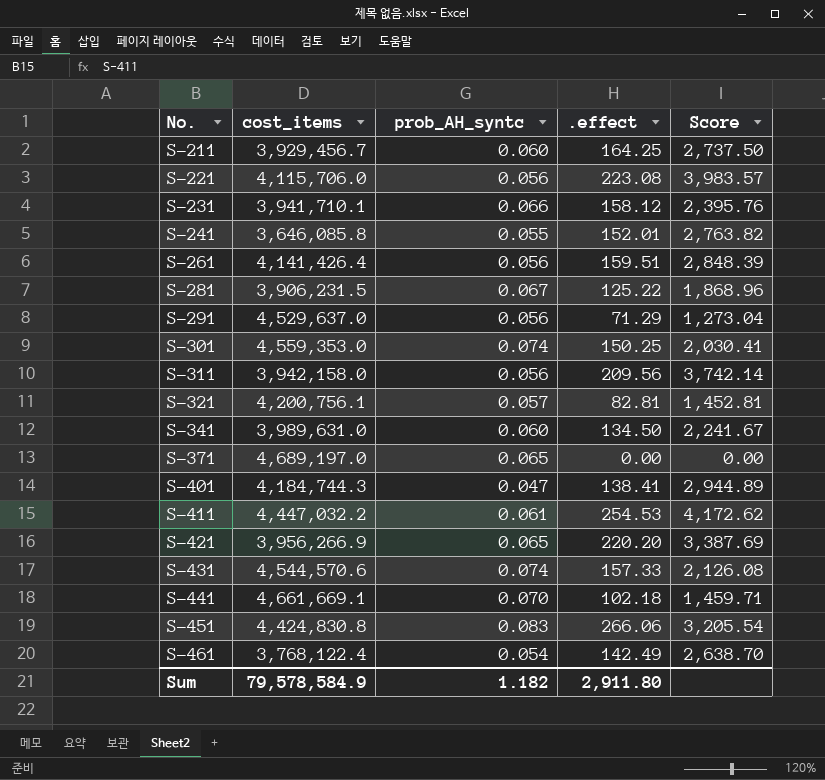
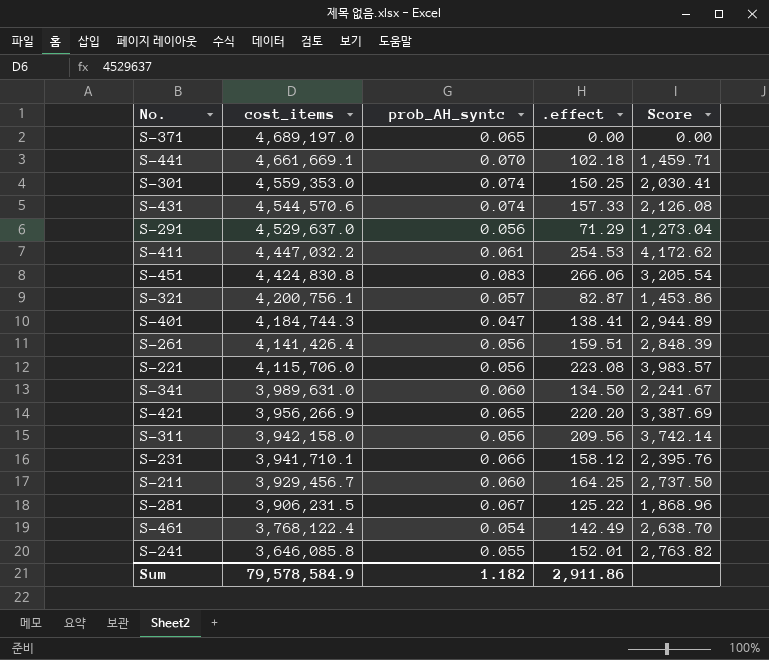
row order: No. ascending -> cost_items descending
S-321 | .effect: 82.81 -> 82.87
S-321 | Score: 1,452.81 -> 1,453.86
Sum | .effect: 2,911.80 -> 2,911.86

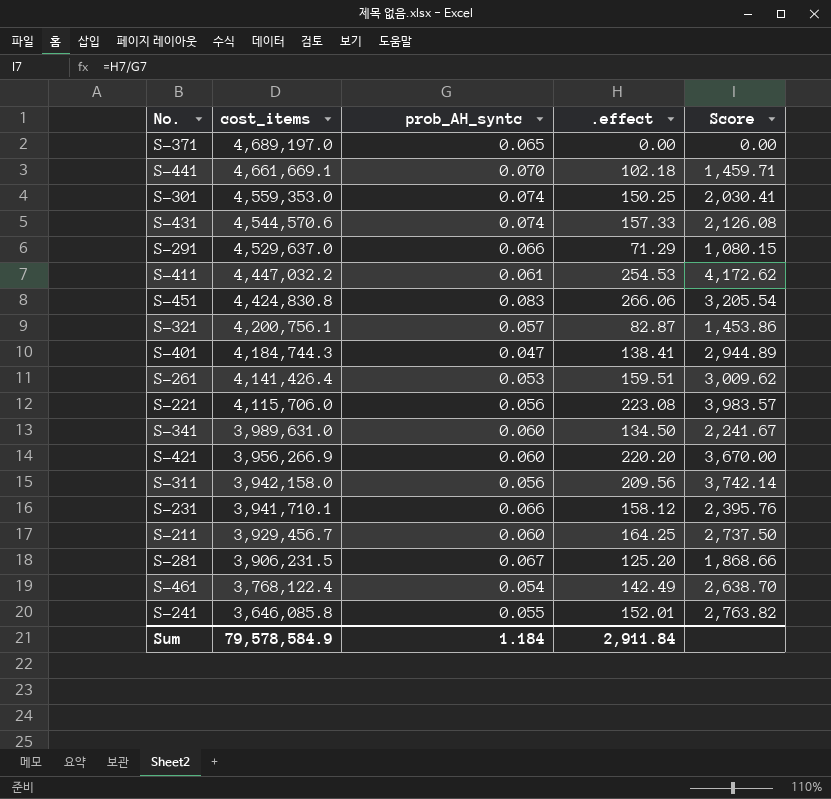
S-291 | prob_AH_syntc: 0.056 -> 0.066
S-291 | Score: 1,273.04 -> 1,080.15
S-261 | prob_AH_syntc: 0.056 -> 0.053
S-261 | Score: 2,848.39 -> 3,009.62
S-421 | prob_AH_syntc: 0.065 -> 0.060
S-421 | Score: 3,387.69 -> 3,670.00
S-281 | .effect: 125.22 -> 125.20
S-281 | Score: 1,868.96 -> 1,868.66
Sum | prob_AH_syntc: 1.182 -> 1.184
Sum | .effect: 2,911.86 -> 2,911.84

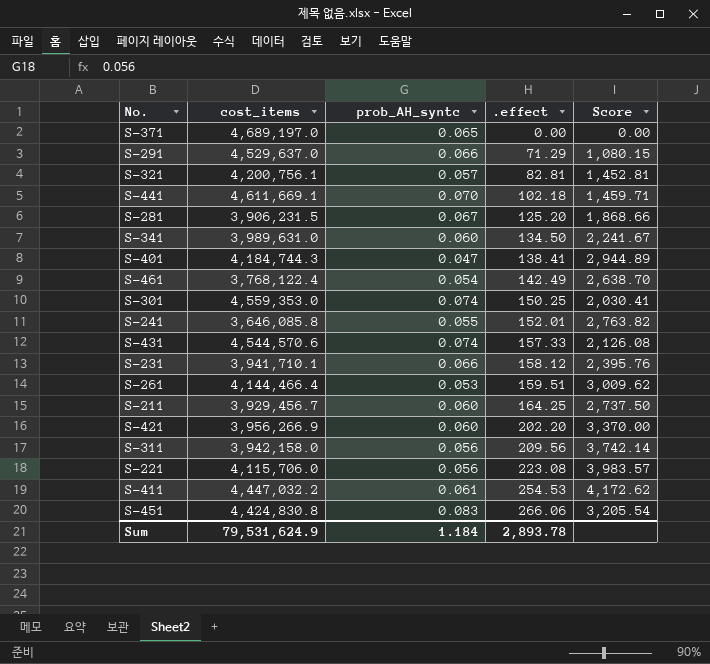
row order: cost_items descending -> .effect ascending
S-321 | .effect: 82.87 -> 82.81
S-321 | Score: 1,453.86 -> 1,452.81
S-441 | cost_items: 4,661,669.1 -> 4,611,669.1
S-261 | cost_items: 4,141,426.4 -> 4,144,466.4
S-421 | .effect: 220.20 -> 202.20
S-421 | Score: 3,670.00 -> 3,370.00
Sum | cost_items: 79,578,584.9 -> 79,531,624.9
Sum | .effect: 2,911.84 -> 2,893.78

